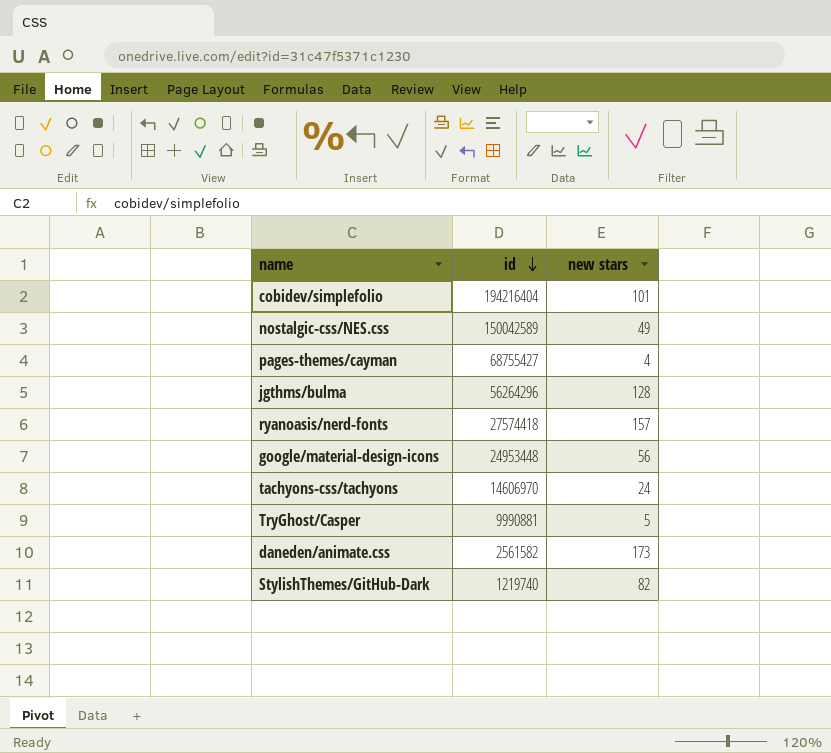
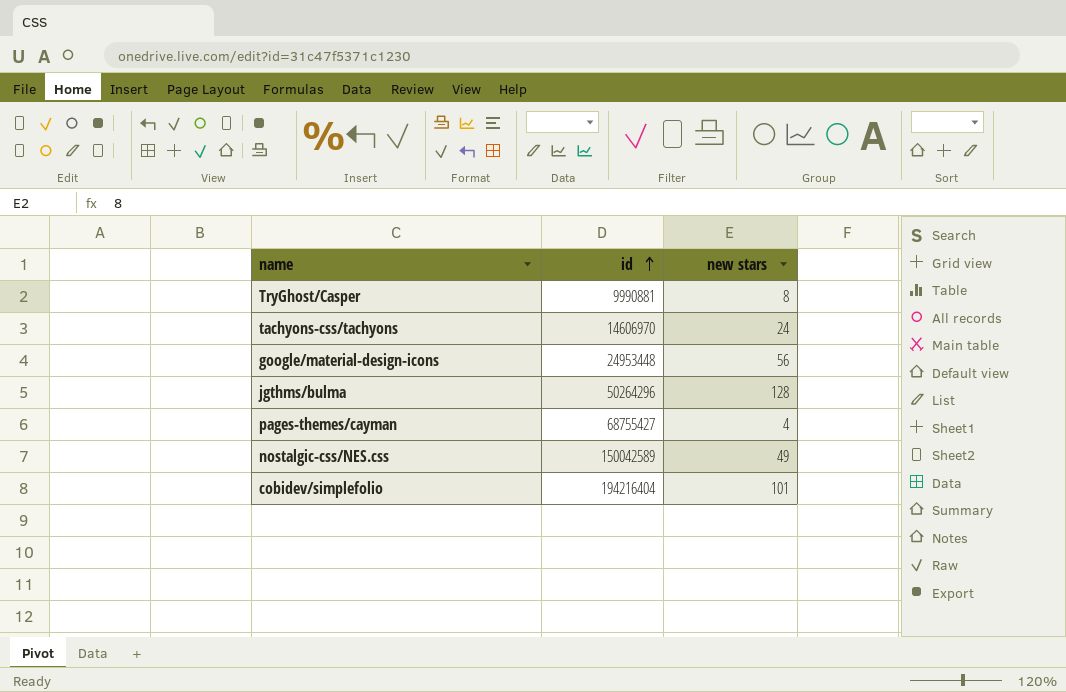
row order: id descending -> id ascending
row ryanoasis/nerd-fonts: 27574418 | 157 -> none
row daneden/animate.css: 2561582 | 173 -> none
row StylishThemes/GitHub-Dark: 1219740 | 82 -> none
TryGhost/Casper | new stars: 5 -> 8
jgthms/bulma | id: 56264296 -> 50264296

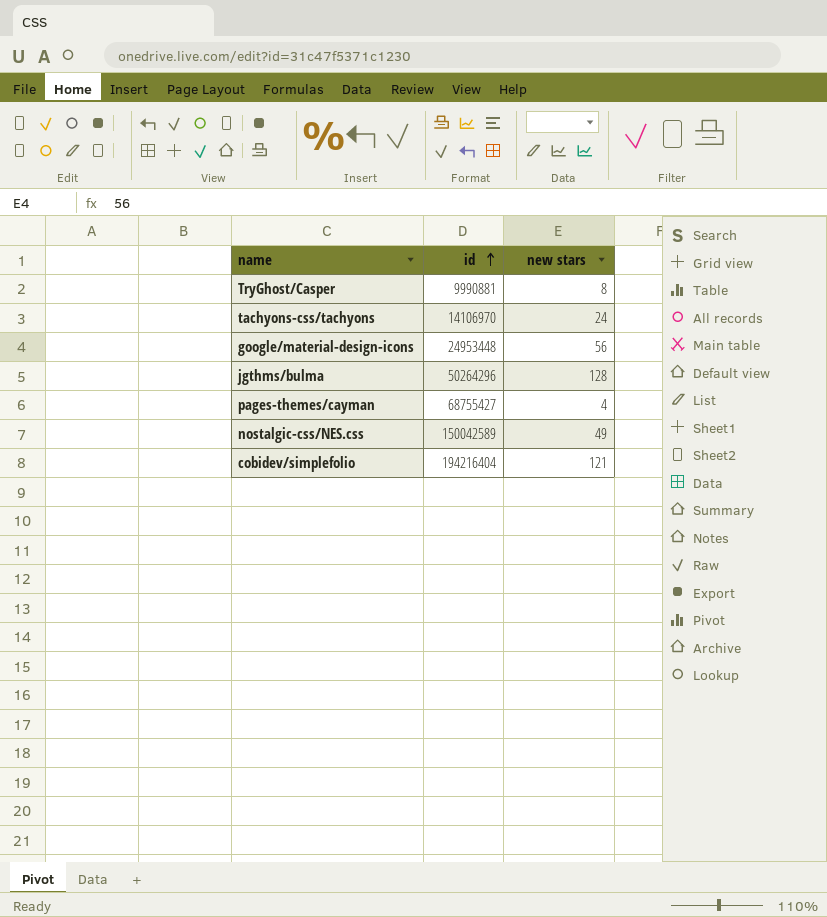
tachyons-css/tachyons | id: 14606970 -> 14106970
cobidev/simplefolio | new stars: 101 -> 121

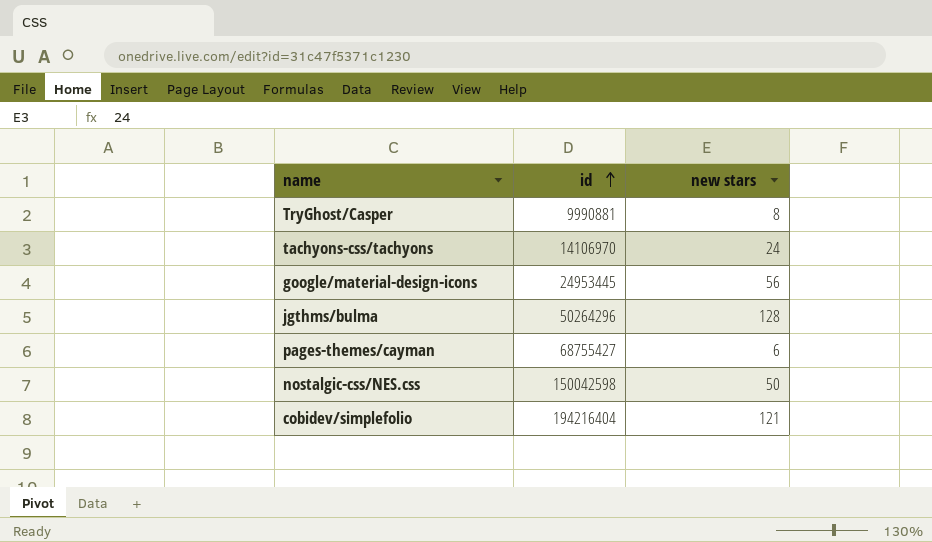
google/material-design-icons | id: 24953448 -> 24953445
pages-themes/cayman | new stars: 4 -> 6
nostalgic-css/NES.css | id: 150042589 -> 150042598
nostalgic-css/NES.css | new stars: 49 -> 50

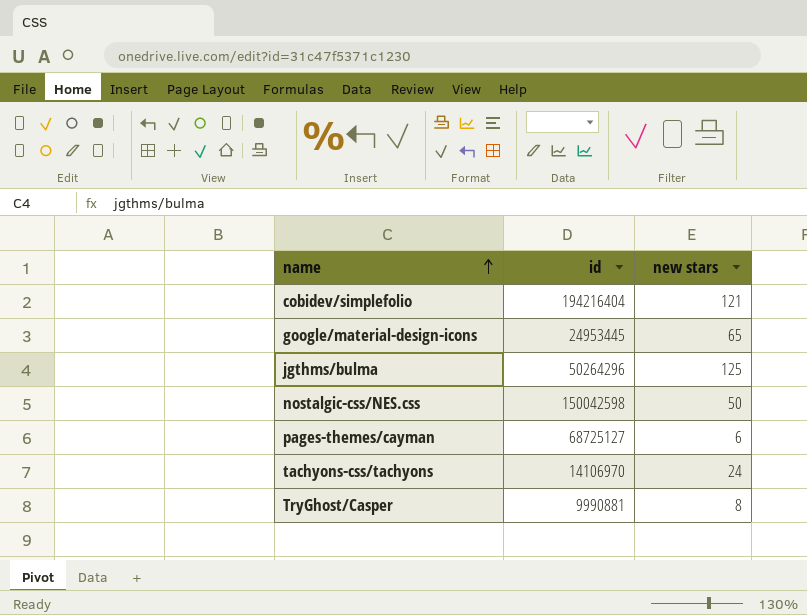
row order: id ascending -> name ascending
google/material-design-icons | new stars: 56 -> 65
jgthms/bulma | new stars: 128 -> 125
pages-themes/cayman | id: 68755427 -> 68725127

